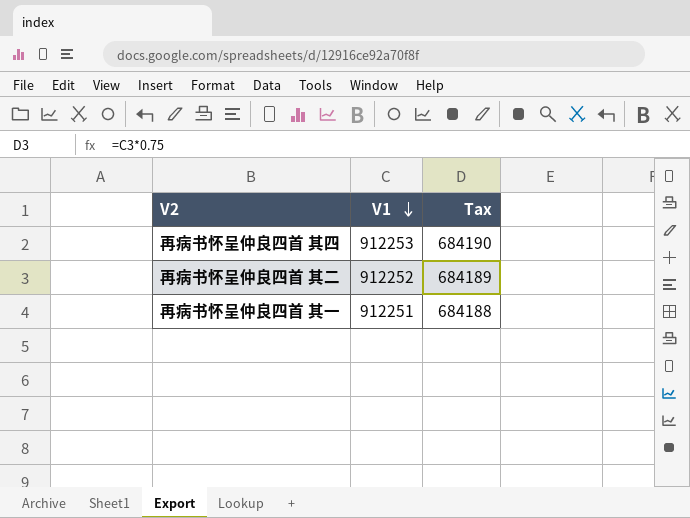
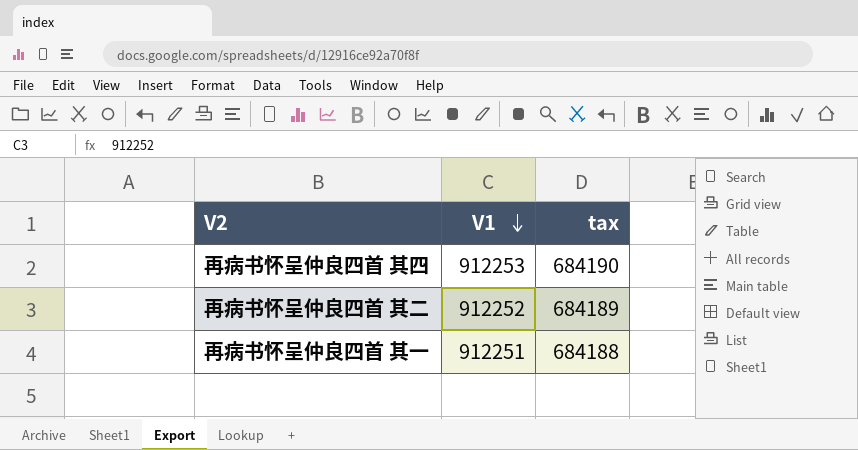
column name: Tax -> tax

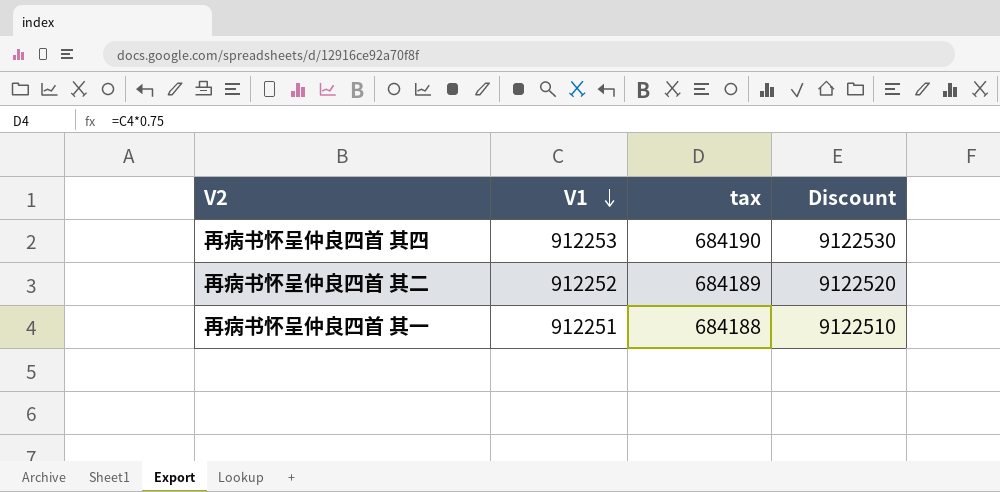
column Discount | formula: none -> [V1] * 10

